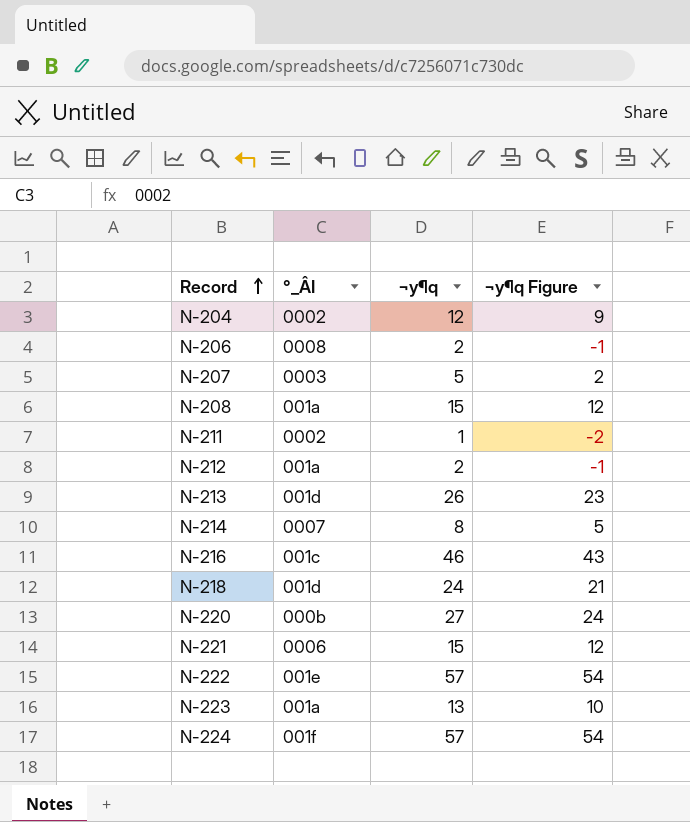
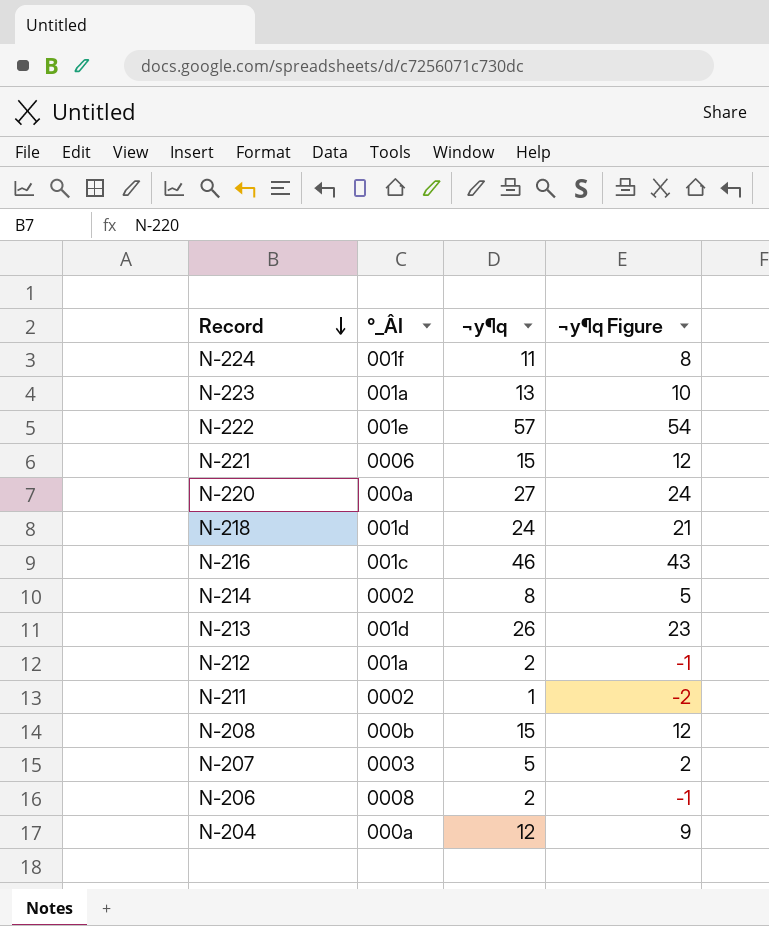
row order: Record ascending -> Record descending
N-224 | ¬y¶q: 57 -> 11
N-224 | ¬y¶q Figure: 54 -> 8
N-220 | °_ÂI: 000b -> 000a
N-214 | °_ÂI: 0007 -> 0002
N-208 | °_ÂI: 001a -> 000b
N-204 | °_ÂI: 0002 -> 000a

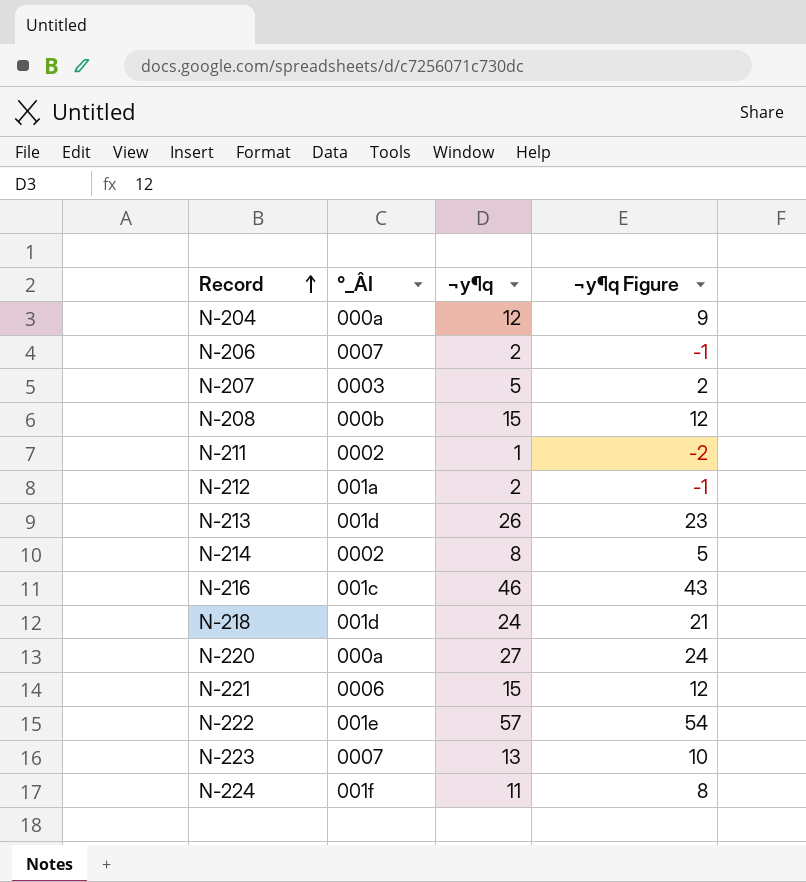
row order: Record descending -> Record ascending
N-206 | °_ÂI: 0008 -> 0007
N-223 | °_ÂI: 001a -> 0007

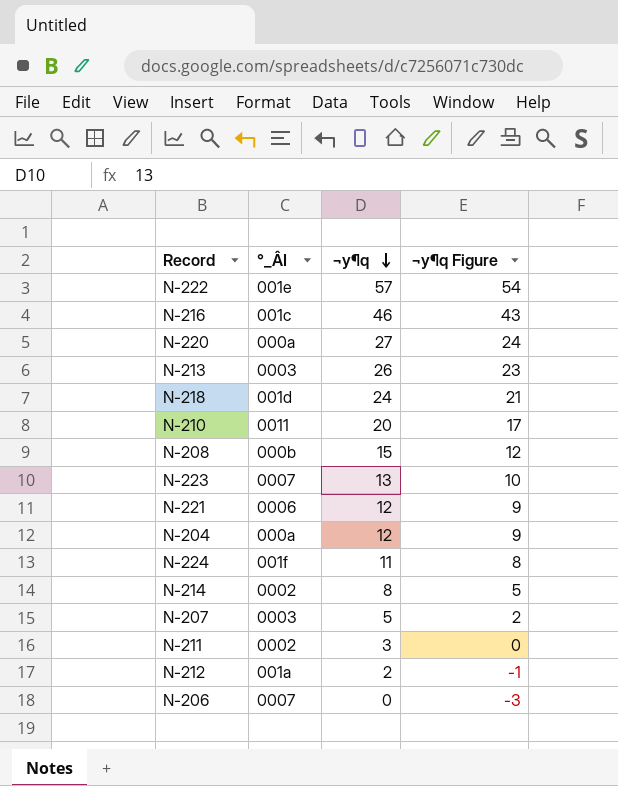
row order: Record ascending -> ¬y¶q descending
N-213 | °_ÂI: 001d -> 0003
row N-210: none -> 0011 | 20 | 17
N-221 | ¬y¶q: 15 -> 12
N-221 | ¬y¶q Figure: 12 -> 9
N-211 | ¬y¶q: 1 -> 3
N-211 | ¬y¶q Figure: -2 -> 0
N-206 | ¬y¶q: 2 -> 0
N-206 | ¬y¶q Figure: -1 -> -3

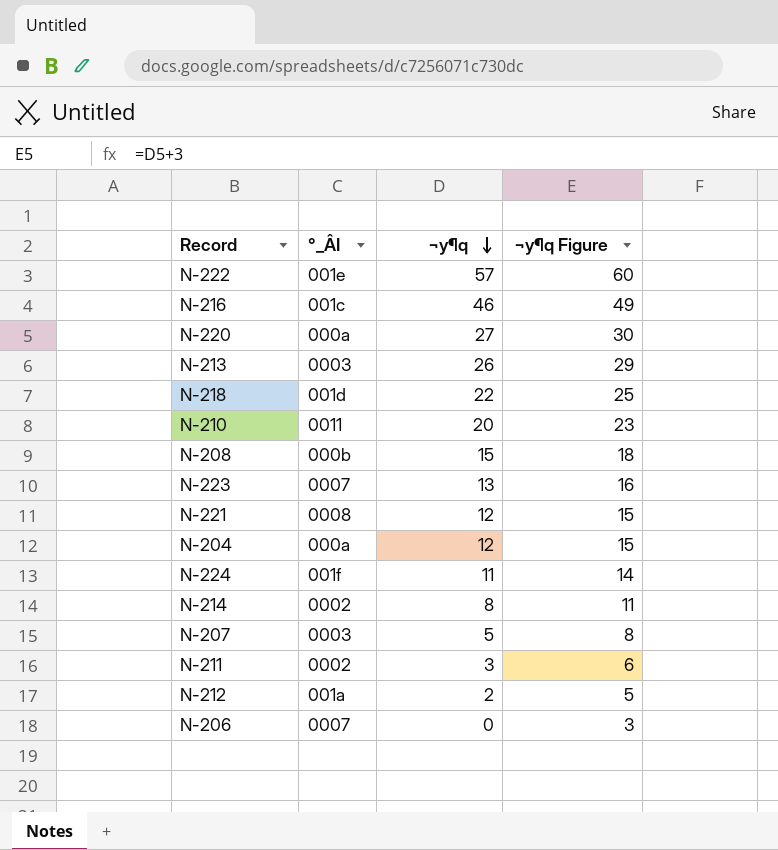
column ¬y¶q Figure | formula: [¬y¶q] - 3 -> [¬y¶q] + 3
N-218 | ¬y¶q: 24 -> 22
N-221 | °_ÂI: 0006 -> 0008

